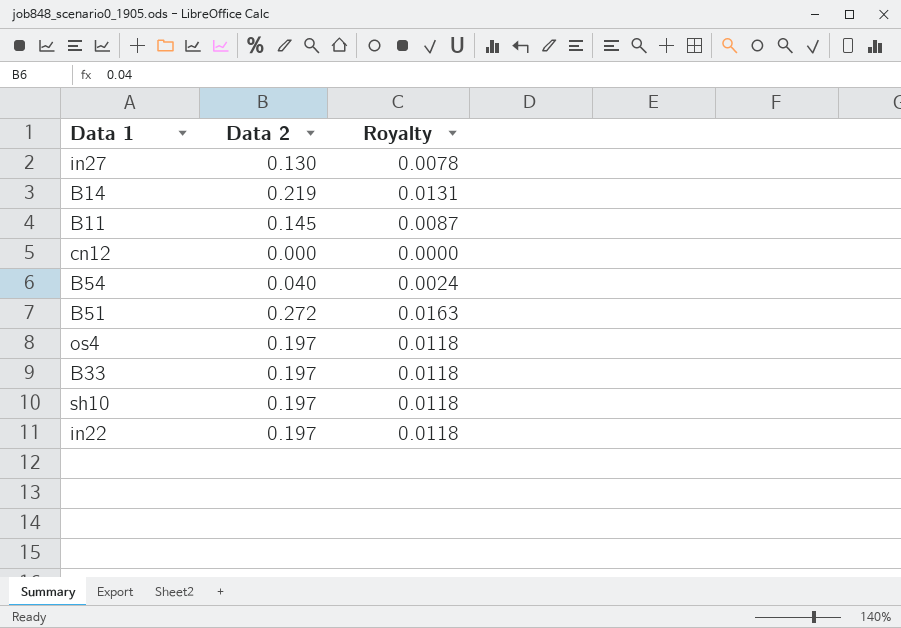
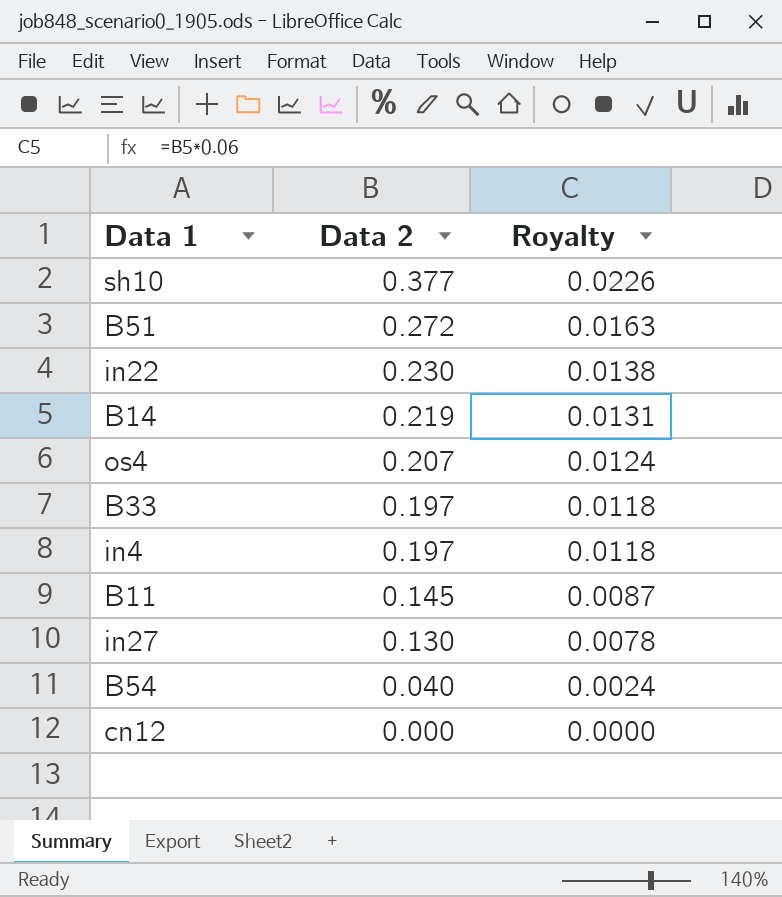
row order: none -> Data 2 descending
sh10 | Data 2: 0.197 -> 0.377
sh10 | Royalty: 0.0118 -> 0.0226
in22 | Data 2: 0.197 -> 0.230
in22 | Royalty: 0.0118 -> 0.0138
os4 | Data 2: 0.197 -> 0.207
os4 | Royalty: 0.0118 -> 0.0124
row in4: none -> 0.197 | 0.0118

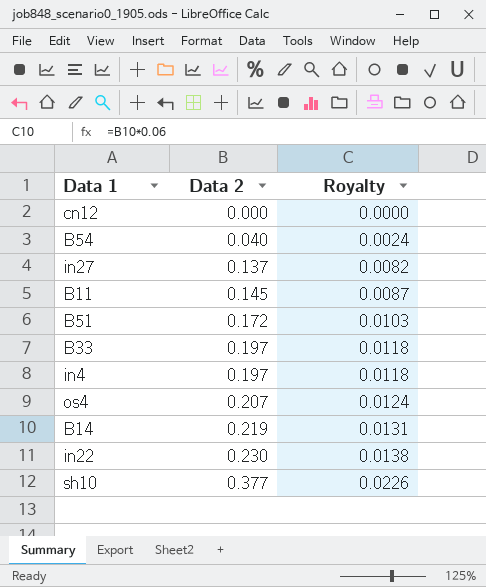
row order: Data 2 descending -> Data 2 ascending
in27 | Data 2: 0.130 -> 0.137
in27 | Royalty: 0.0078 -> 0.0082
B51 | Data 2: 0.272 -> 0.172
B51 | Royalty: 0.0163 -> 0.0103

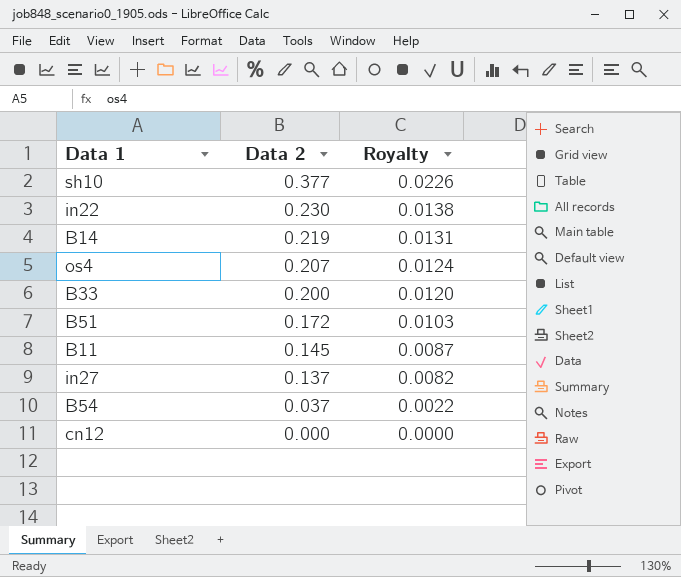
row order: Data 2 ascending -> Data 2 descending
row in4: 0.197 | 0.0118 -> none
B33 | Data 2: 0.197 -> 0.200
B33 | Royalty: 0.0118 -> 0.0120
B54 | Data 2: 0.040 -> 0.037
B54 | Royalty: 0.0024 -> 0.0022

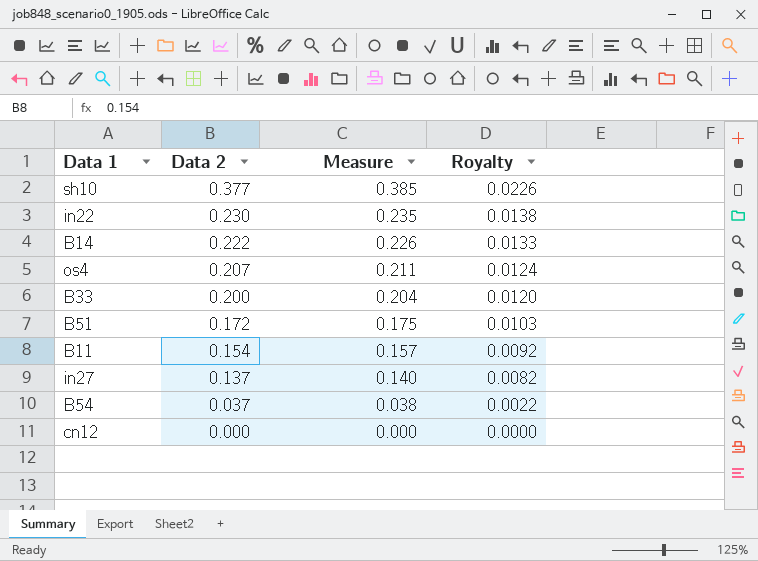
column Measure | formula: none -> [Data 2] * 1.02
B14 | Data 2: 0.219 -> 0.222
B14 | Royalty: 0.0131 -> 0.0133
B11 | Data 2: 0.145 -> 0.154
B11 | Royalty: 0.0087 -> 0.0092

